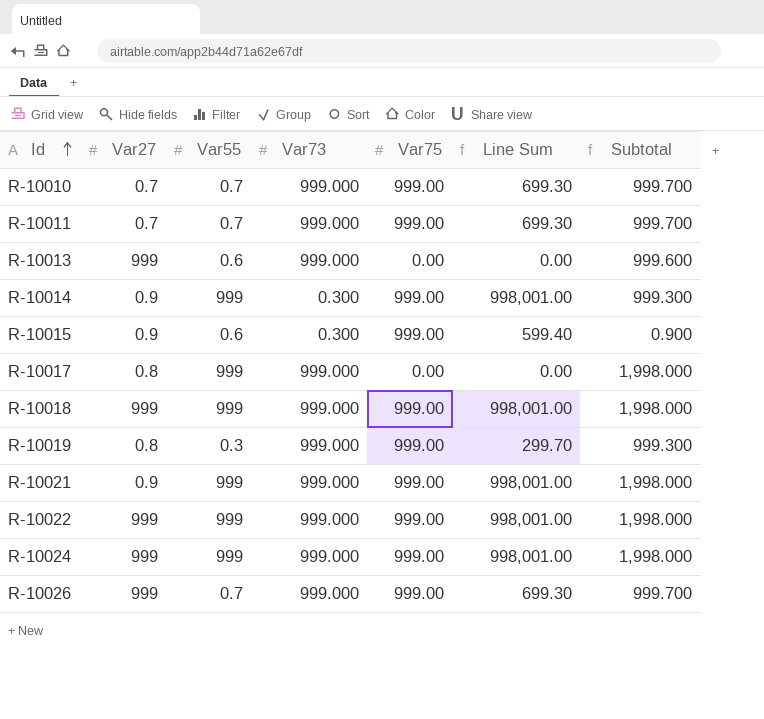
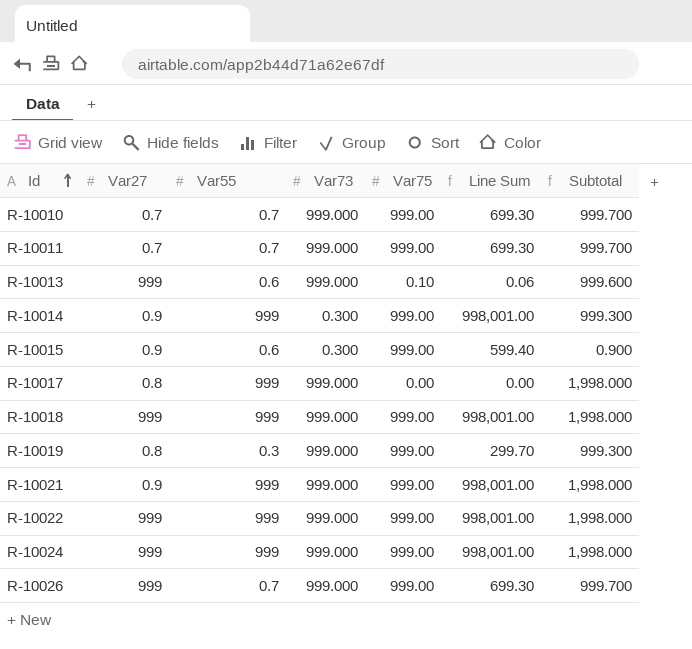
R-10013 | Var75: 0.00 -> 0.10
R-10013 | Line Sum: 0.00 -> 0.06

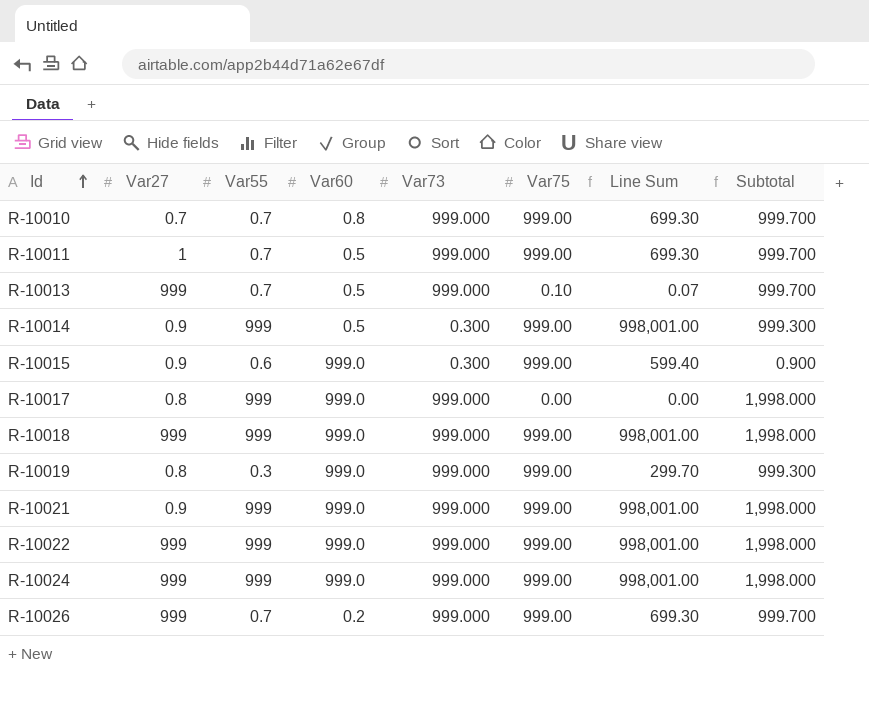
column Var60 | position: none -> 4
R-10011 | Var27: 0.7 -> 1
R-10013 | Var55: 0.6 -> 0.7
R-10013 | Line Sum: 0.06 -> 0.07
R-10013 | Subtotal: 999.600 -> 999.700

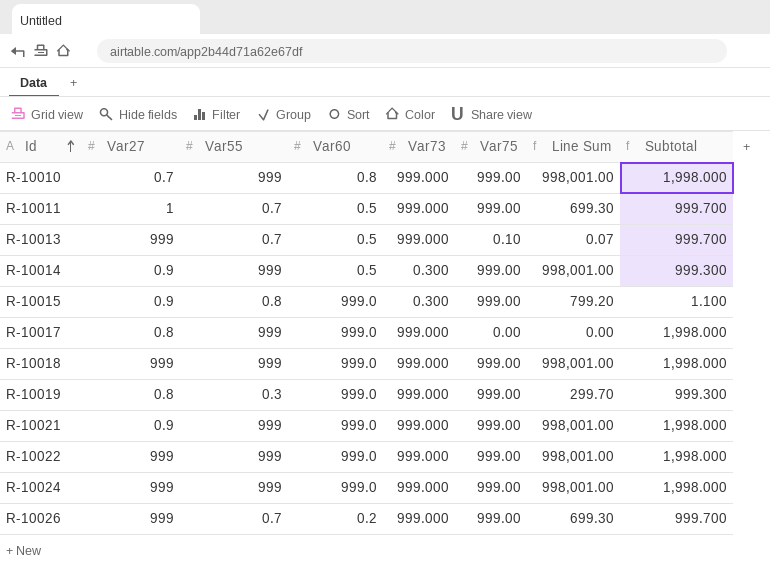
R-10010 | Var55: 0.7 -> 999
R-10010 | Line Sum: 699.30 -> 998,001.00
R-10010 | Subtotal: 999.700 -> 1,998.000
R-10015 | Var55: 0.6 -> 0.8
R-10015 | Line Sum: 599.40 -> 799.20
R-10015 | Subtotal: 0.900 -> 1.100

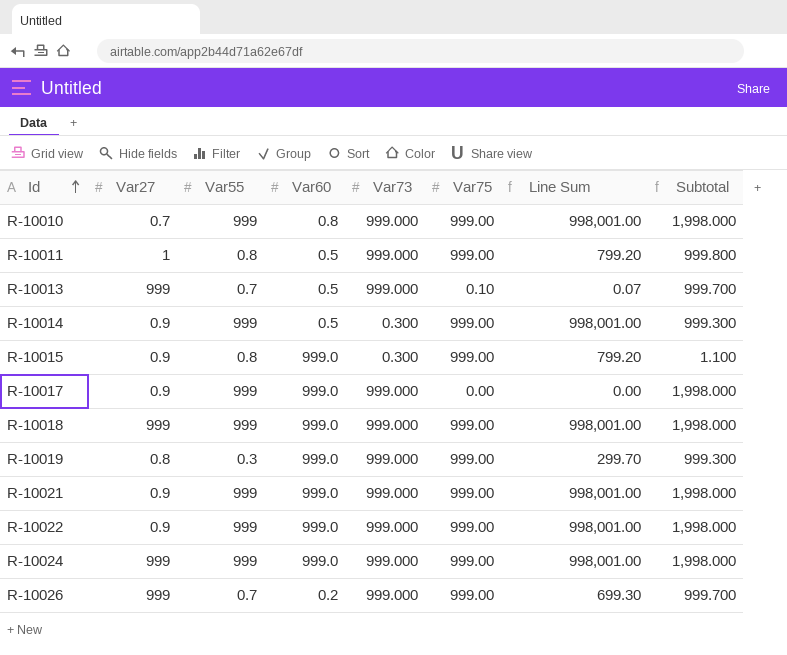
R-10011 | Var55: 0.7 -> 0.8
R-10011 | Line Sum: 699.30 -> 799.20
R-10011 | Subtotal: 999.700 -> 999.800
R-10017 | Var27: 0.8 -> 0.9
R-10022 | Var27: 999 -> 0.9

